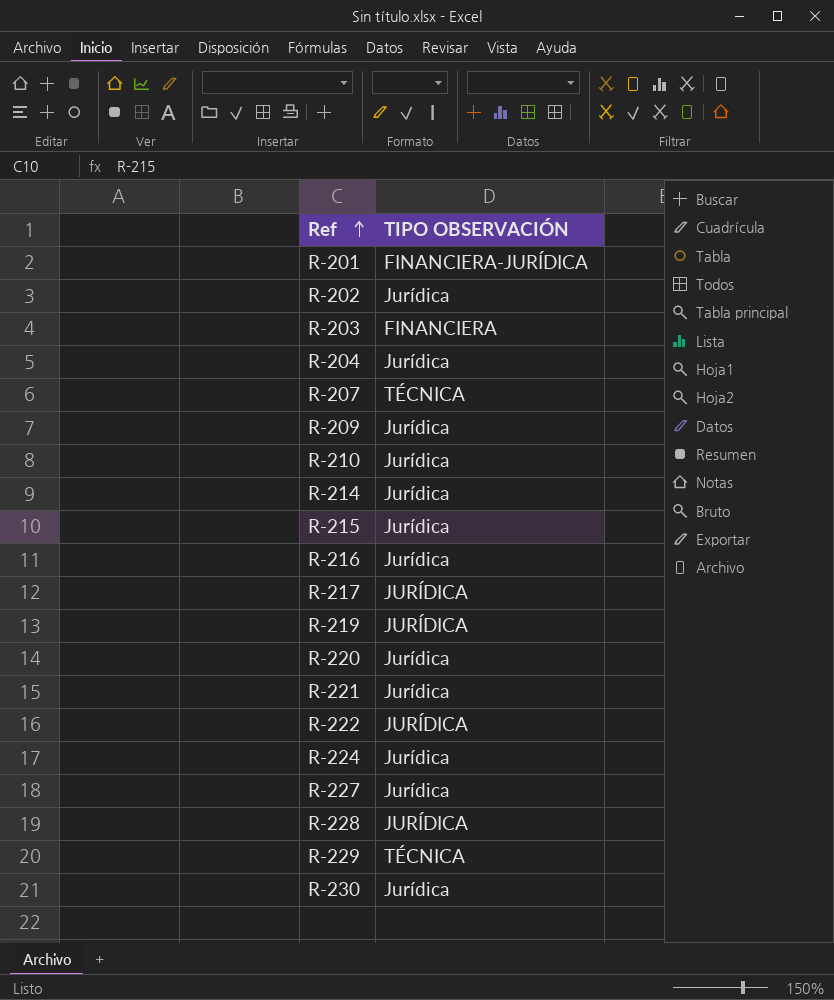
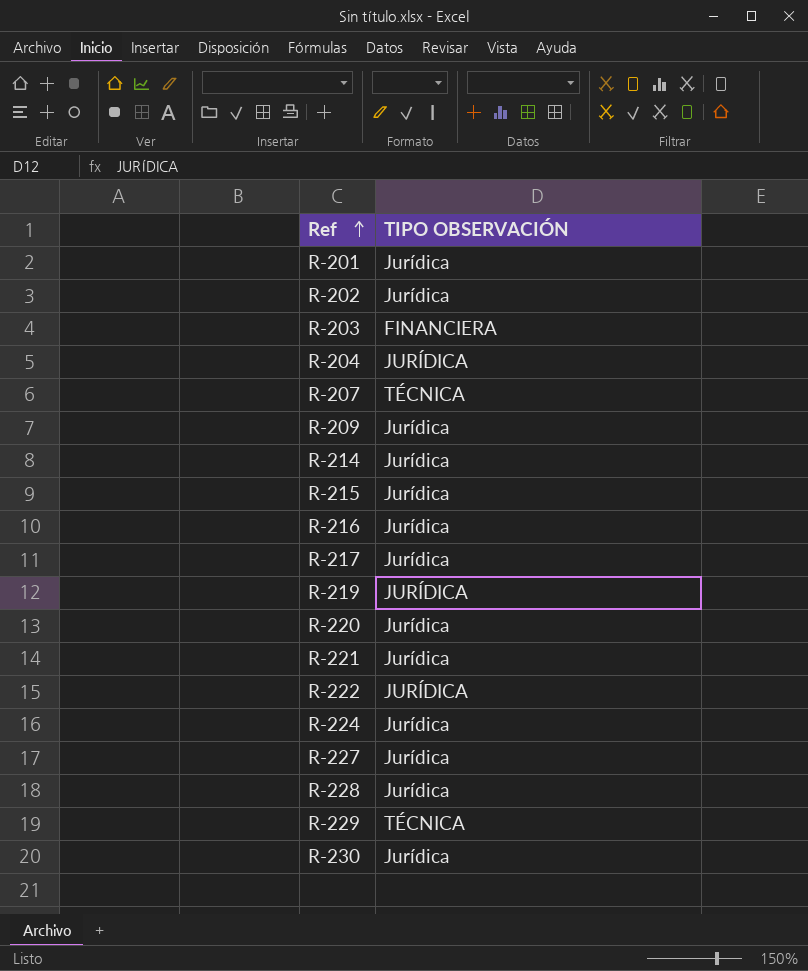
row R-210: Jurídica -> none
R-201 | TIPO OBSERVACIÓN: FINANCIERA-JURÍDICA -> Jurídica
R-204 | TIPO OBSERVACIÓN: Jurídica -> JURÍDICA
R-217 | TIPO OBSERVACIÓN: JURÍDICA -> Jurídica
R-228 | TIPO OBSERVACIÓN: JURÍDICA -> Jurídica

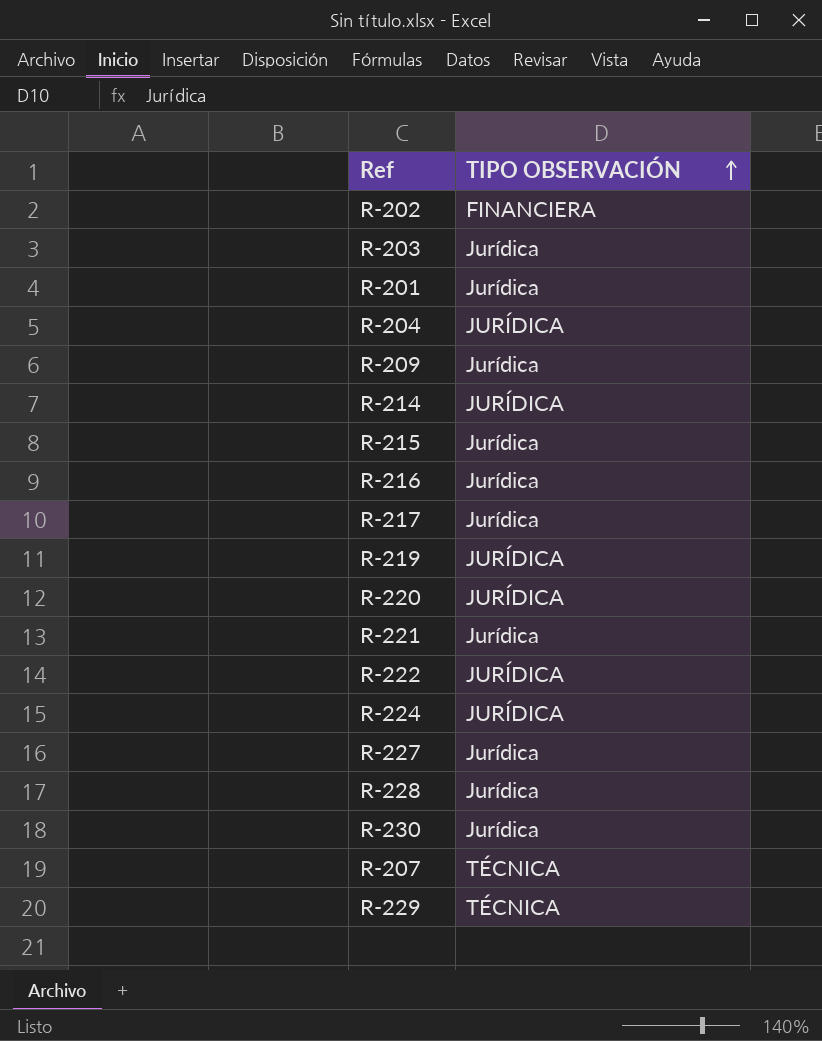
row order: Ref ascending -> TIPO OBSERVACIÓN ascending
R-202 | TIPO OBSERVACIÓN: Jurídica -> FINANCIERA
R-203 | TIPO OBSERVACIÓN: FINANCIERA -> Jurídica
R-214 | TIPO OBSERVACIÓN: Jurídica -> JURÍDICA
R-220 | TIPO OBSERVACIÓN: Jurídica -> JURÍDICA
R-224 | TIPO OBSERVACIÓN: Jurídica -> JURÍDICA

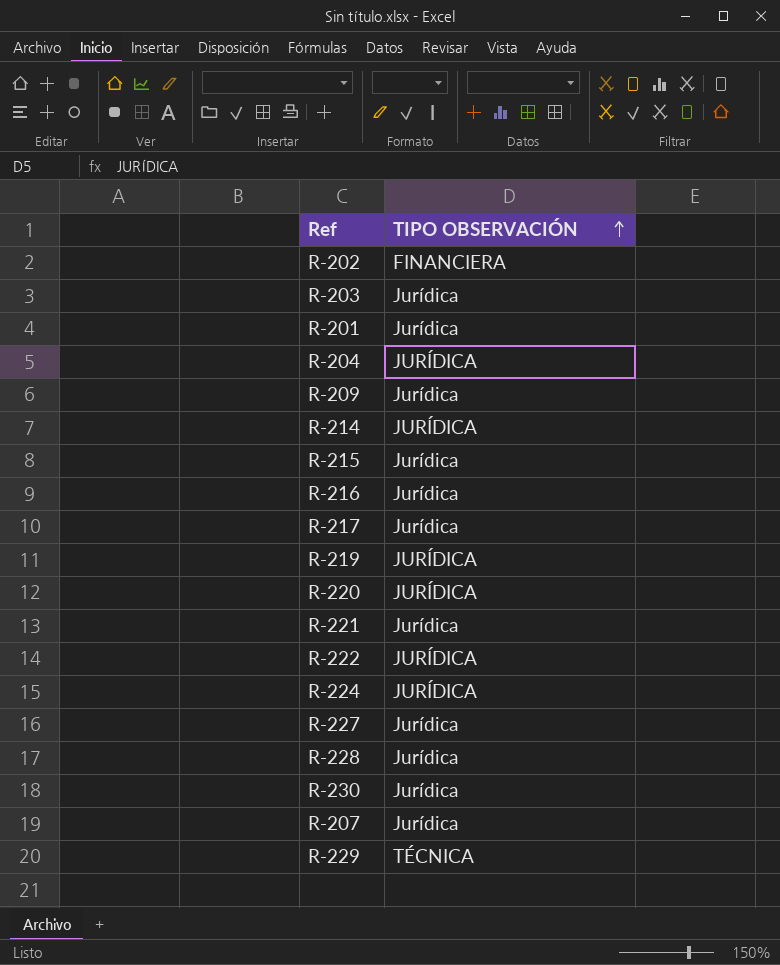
R-207 | TIPO OBSERVACIÓN: TÉCNICA -> Jurídica

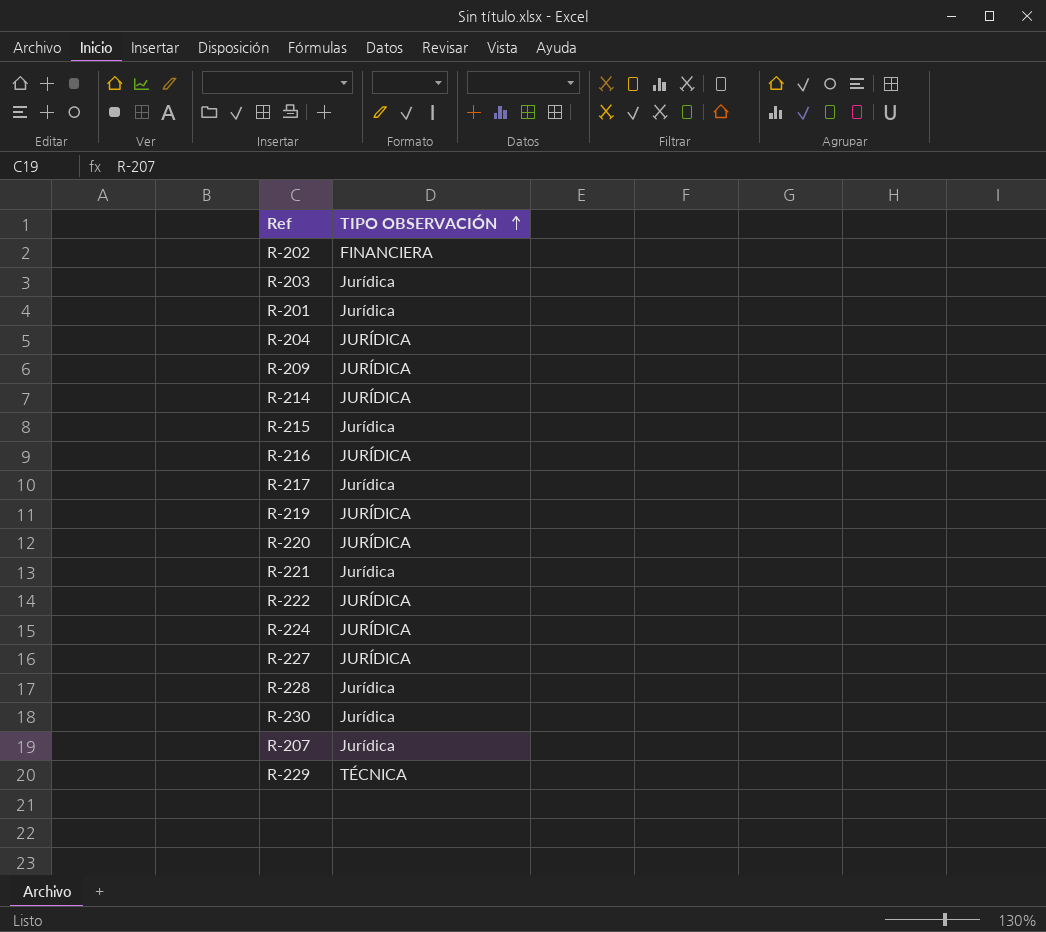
R-209 | TIPO OBSERVACIÓN: Jurídica -> JURÍDICA
R-216 | TIPO OBSERVACIÓN: Jurídica -> JURÍDICA
R-227 | TIPO OBSERVACIÓN: Jurídica -> JURÍDICA

